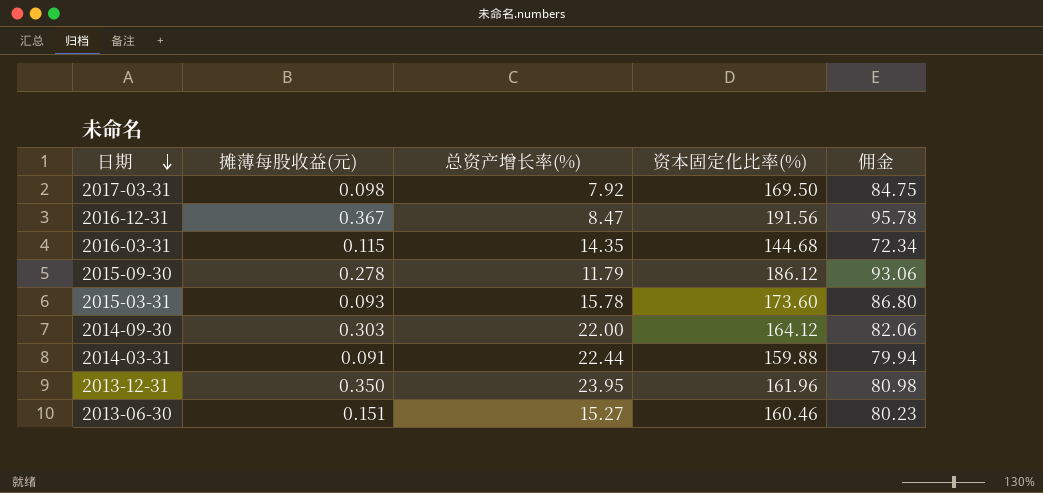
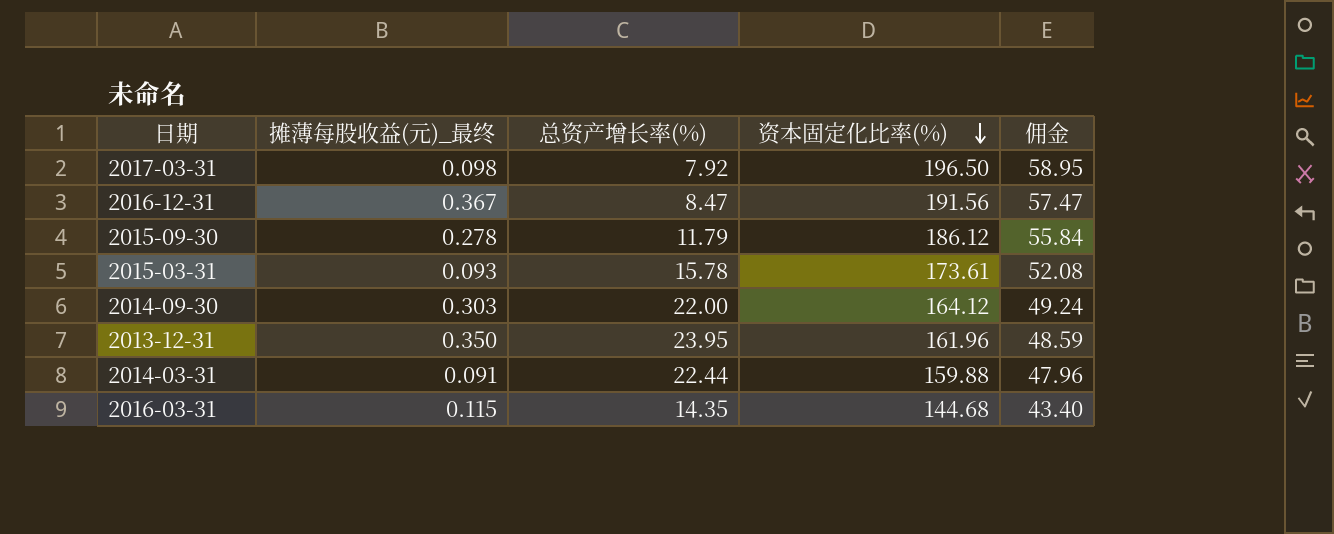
row order: 日期 descending -> 资本固定化比率(%) descending
column name: 摊薄每股收益(元) -> 摊薄每股收益(元)_最终
column 佣金 | formula: [资本固定化比率(%)] * 0.5 -> [资本固定化比率(%)] * 0.3
row 2013-06-30: 0.151 | 15.27 | 160.46 | 80.23 -> none
2017-03-31 | 资本固定化比率(%): 169.50 -> 196.50
2015-03-31 | 资本固定化比率(%): 173.60 -> 173.61

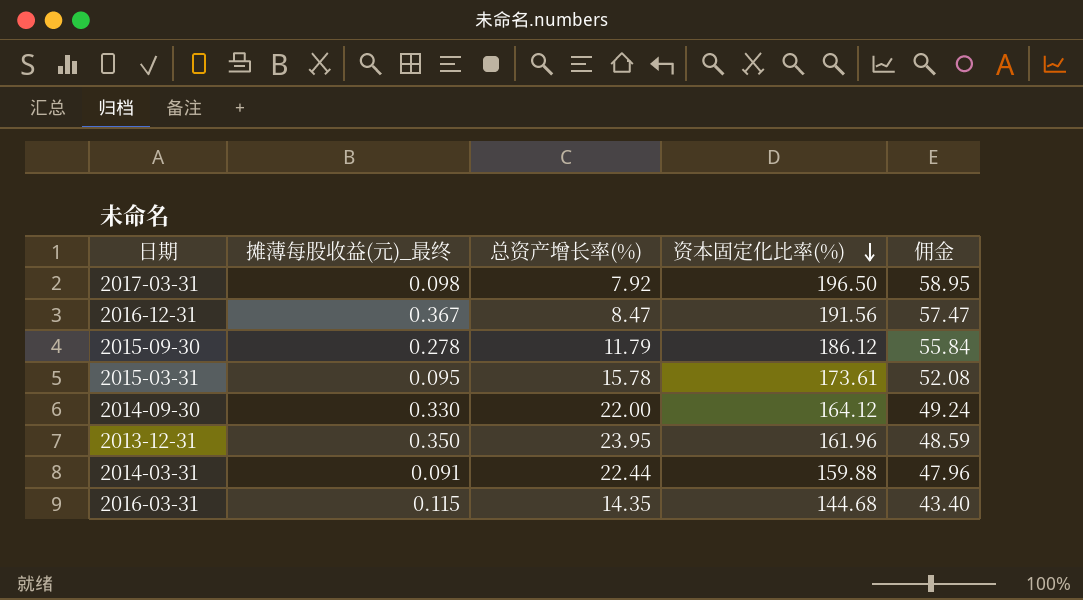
2015-03-31 | 摊薄每股收益(元)_最终: 0.093 -> 0.095
2014-09-30 | 摊薄每股收益(元)_最终: 0.303 -> 0.330

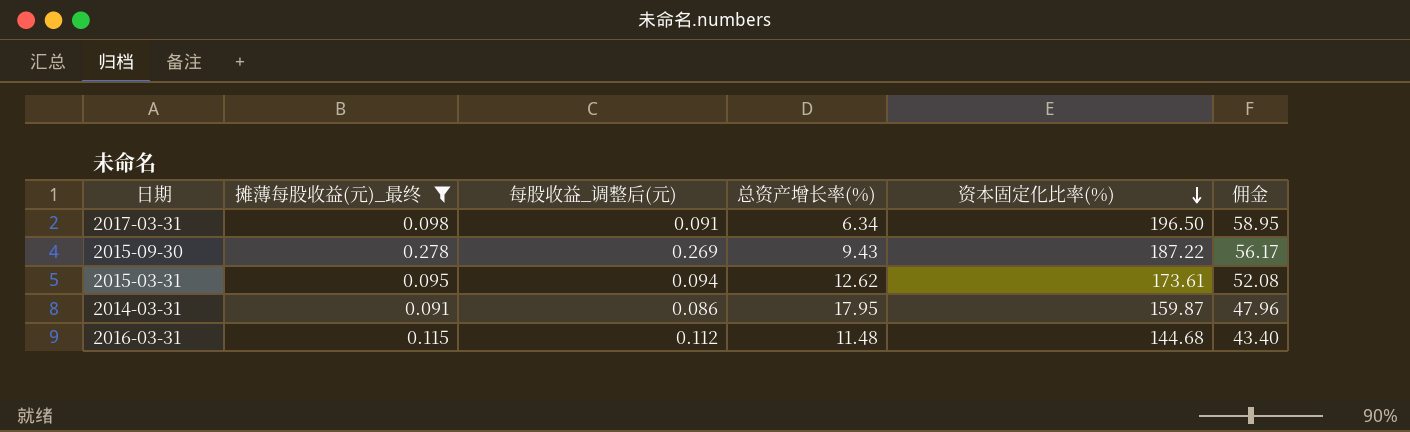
filter: none -> 摊薄每股收益(元)_最终 <= 0.278
column 每股收益_调整后(元) | position: none -> 3
2017-03-31 | 总资产增长率(%): 7.92 -> 6.34
2015-09-30 | 总资产增长率(%): 11.79 -> 9.43
2015-09-30 | 资本固定化比率(%): 186.12 -> 187.22
2015-09-30 | 佣金: 55.84 -> 56.17
2015-03-31 | 总资产增长率(%): 15.78 -> 12.62
2014-03-31 | 总资产增长率(%): 22.44 -> 17.95
2014-03-31 | 资本固定化比率(%): 159.88 -> 159.87
2016-03-31 | 总资产增长率(%): 14.35 -> 11.48

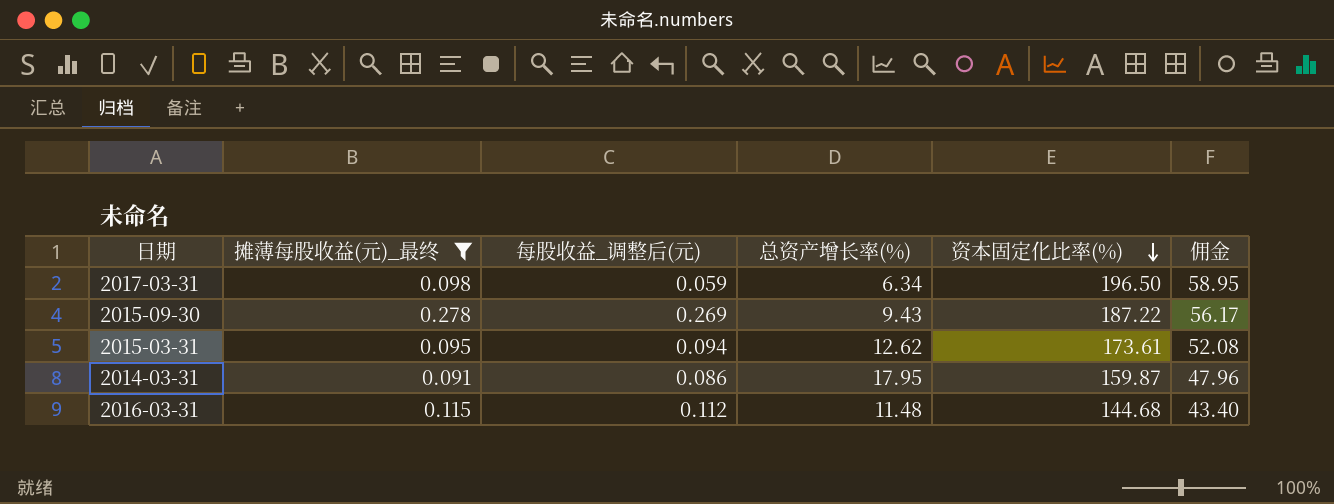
2017-03-31 | 每股收益_调整后(元): 0.091 -> 0.059

